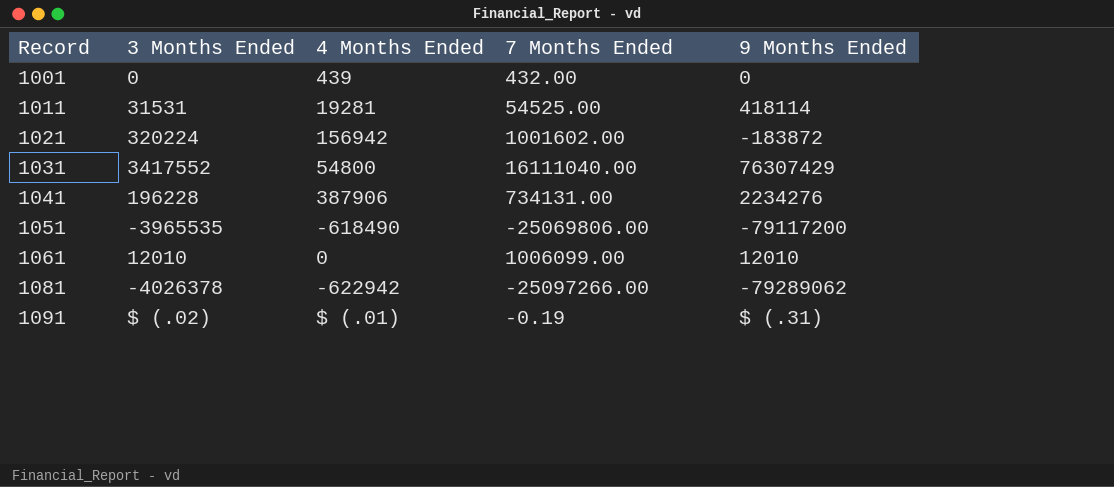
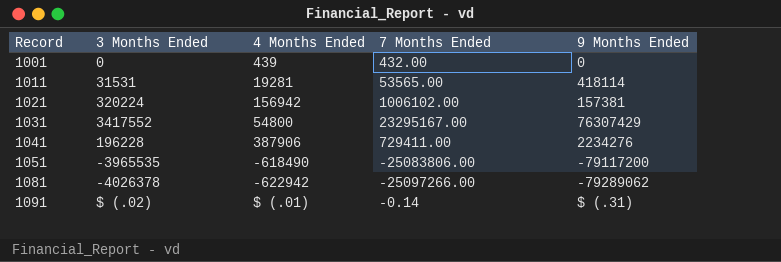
row 1061: 12010 | 0 | 1006099.00 | 12010 -> none
1011 | 7 Months Ended: 54525.00 -> 53565.00
1021 | 7 Months Ended: 1001602.00 -> 1006102.00
1021 | 9 Months Ended: -183872 -> 157381
1031 | 7 Months Ended: 16111040.00 -> 23295167.00
1041 | 7 Months Ended: 734131.00 -> 729411.00
1051 | 7 Months Ended: -25069806.00 -> -25083806.00
1091 | 7 Months Ended: -0.19 -> -0.14

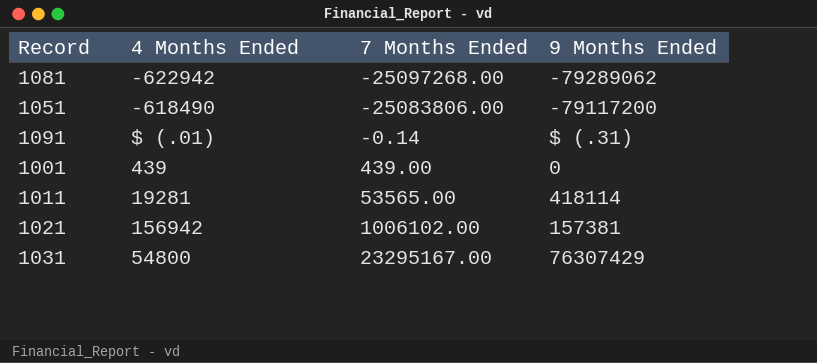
row order: Record ascending -> 7 Months Ended ascending
column 3 Months Ended | position: 2 -> none
row 1041: 196228 | 387906 | 729411.00 | 2234276 -> none
1081 | 7 Months Ended: -25097266.00 -> -25097268.00
1001 | 7 Months Ended: 432.00 -> 439.00

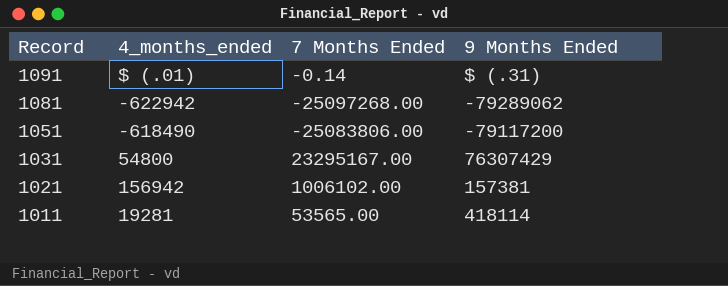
row order: 7 Months Ended ascending -> Record descending
column name: 4 Months Ended -> 4_months_ended
row 1001: 439 | 439.00 | 0 -> none

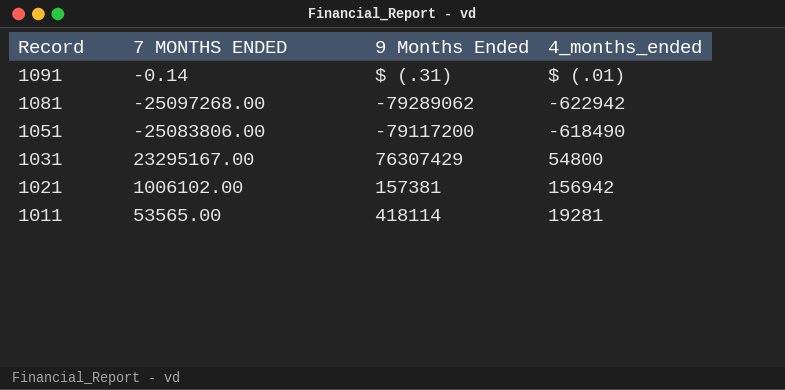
column name: 7 Months Ended -> 7 MONTHS ENDED
column 4_months_ended | position: 2 -> 4

